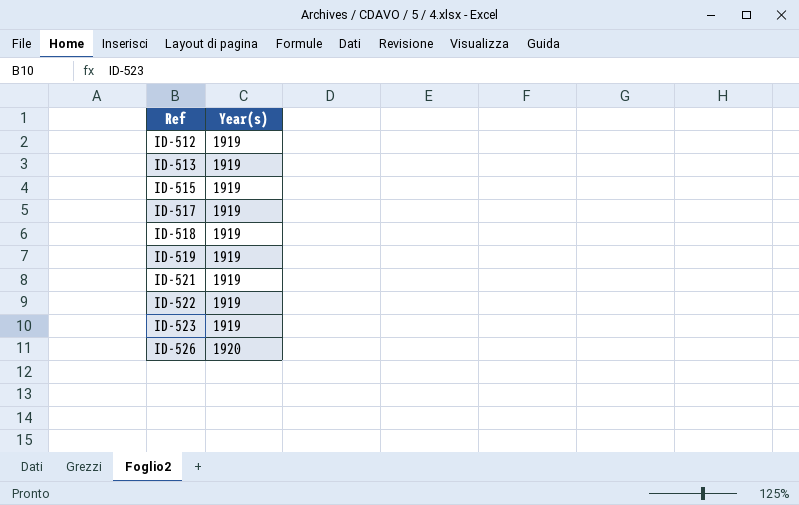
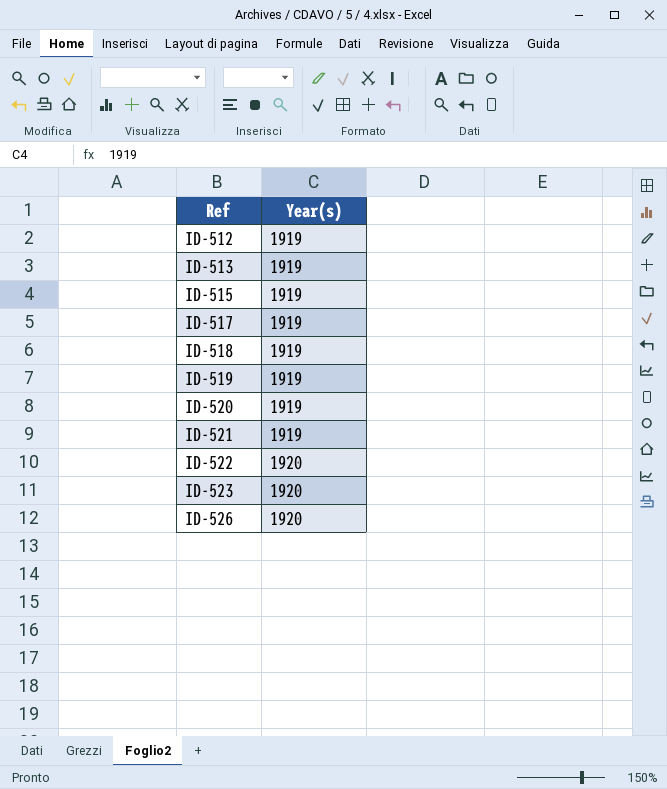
row ID-520: none -> 1919
ID-522 | Year(s): 1919 -> 1920
ID-523 | Year(s): 1919 -> 1920

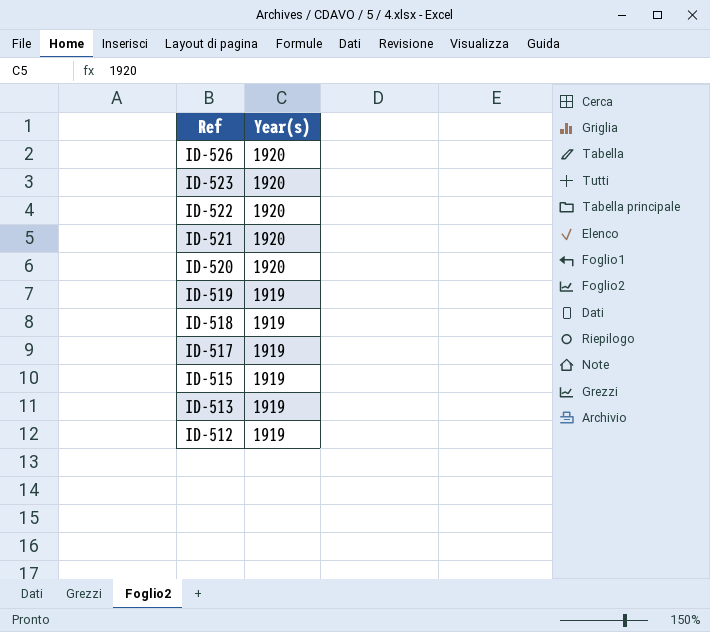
row order: Ref ascending -> Ref descending
ID-521 | Year(s): 1919 -> 1920
ID-520 | Year(s): 1919 -> 1920

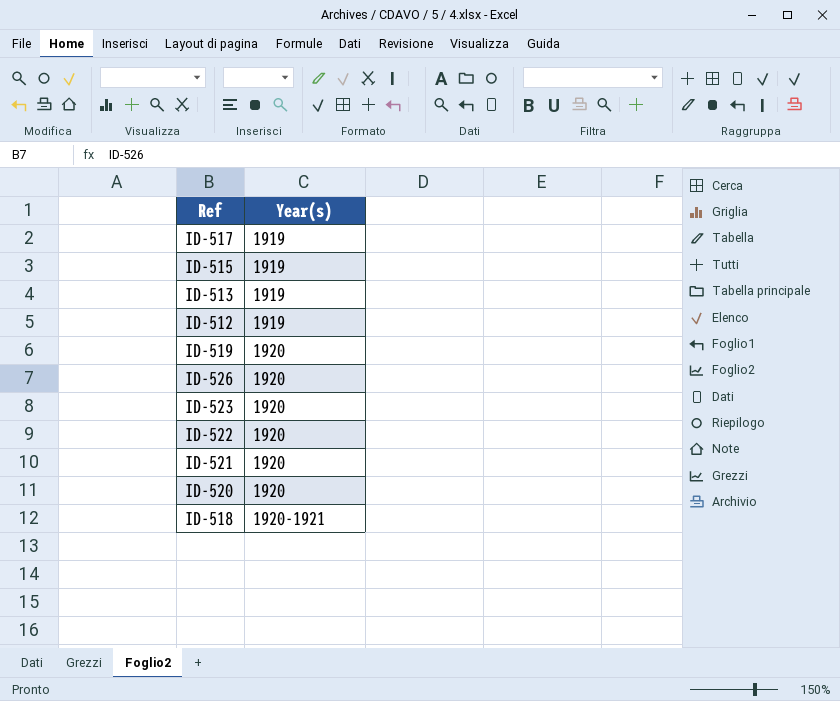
row order: Ref descending -> Year(s) ascending
ID-519 | Year(s): 1919 -> 1920
ID-518 | Year(s): 1919 -> 1920-1921

